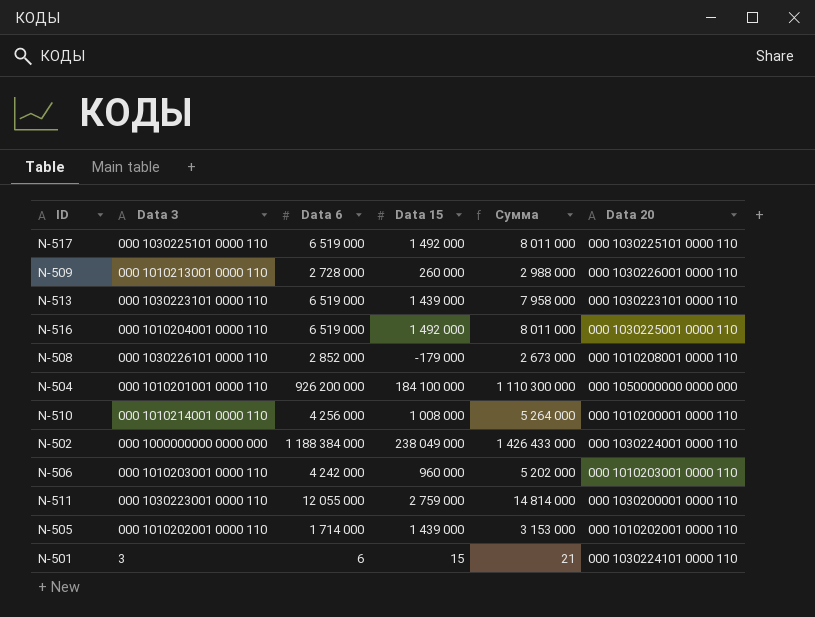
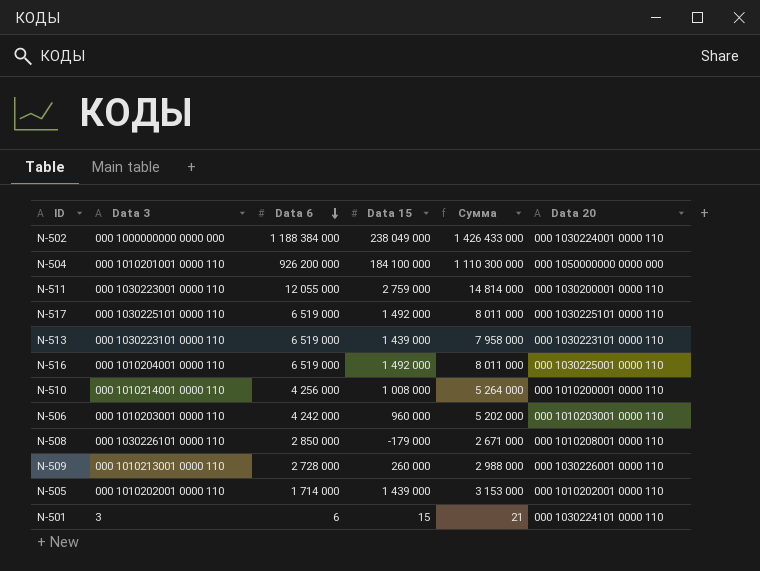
row order: none -> Data 6 descending
N-508 | Data 6: 2 852 000 -> 2 850 000
N-508 | Сумма: 2 673 000 -> 2 671 000

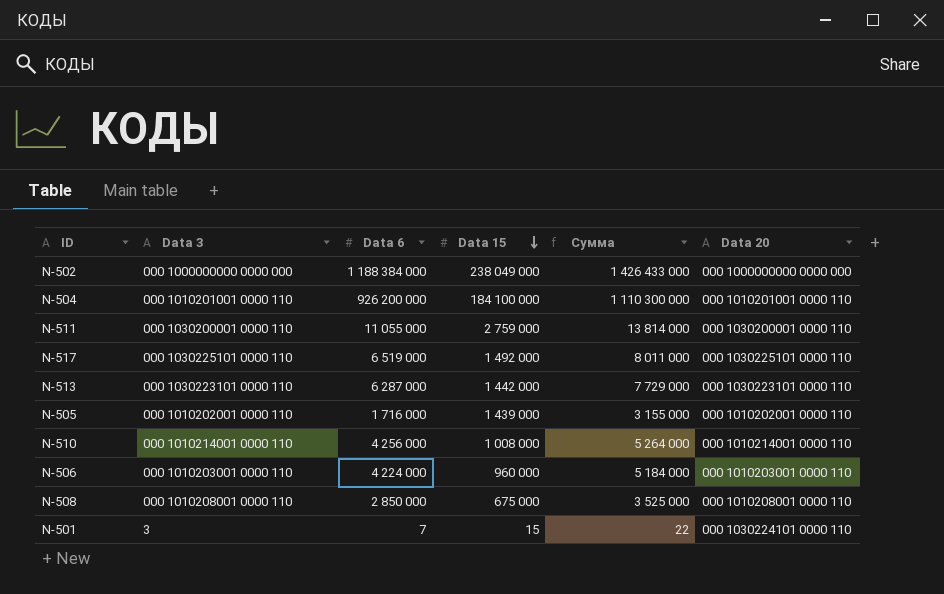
row order: Data 6 descending -> Data 15 descending
row N-516: 000 1010204001 0000 110 | 6 519 000 | 1 492 000 | 8 011 000 | 000 1030225001 0000 110 -> none
row N-509: 000 1010213001 0000 110 | 2 728 000 | 260 000 | 2 988 000 | 000 1030226001 0000 110 -> none
N-502 | Data 20: 000 1030224001 0000 110 -> 000 1000000000 0000 000
N-504 | Data 20: 000 1050000000 0000 000 -> 000 1010201001 0000 110
N-511 | Data 3: 000 1030223001 0000 110 -> 000 1030200001 0000 110
N-511 | Data 6: 12 055 000 -> 11 055 000
N-511 | Сумма: 14 814 000 -> 13 814 000
N-513 | Data 6: 6 519 000 -> 6 287 000
N-513 | Data 15: 1 439 000 -> 1 442 000
N-513 | Сумма: 7 958 000 -> 7 729 000
N-505 | Data 6: 1 714 000 -> 1 716 000
N-505 | Сумма: 3 153 000 -> 3 155 000
N-510 | Data 20: 000 1010200001 0000 110 -> 000 1010214001 0000 110
N-506 | Data 6: 4 242 000 -> 4 224 000
N-506 | Сумма: 5 202 000 -> 5 184 000
N-508 | Data 3: 000 1030226101 0000 110 -> 000 1010208001 0000 110
N-508 | Data 15: -179 000 -> 675 000
N-508 | Сумма: 2 671 000 -> 3 525 000
N-501 | Data 6: 6 -> 7
N-501 | Сумма: 21 -> 22

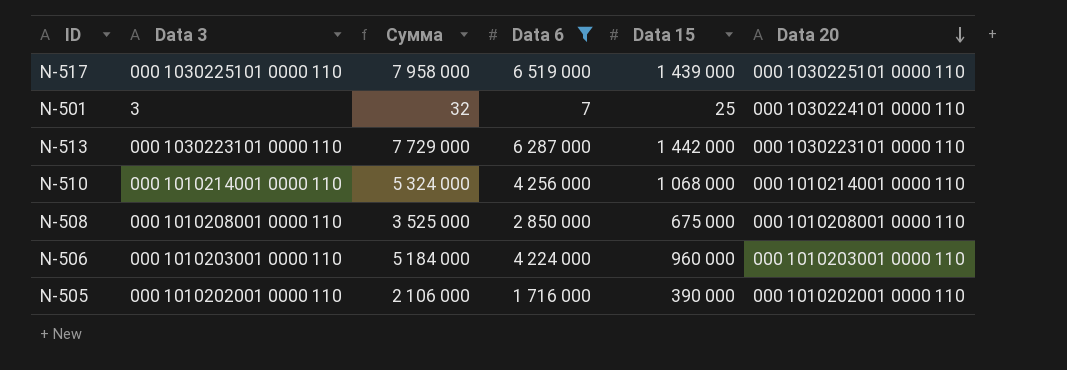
filter: none -> Data 6 <= 6 519 000
row order: Data 15 descending -> Data 20 descending
column Сумма | position: 5 -> 3
N-517 | Сумма: 8 011 000 -> 7 958 000
N-517 | Data 15: 1 492 000 -> 1 439 000
N-501 | Сумма: 22 -> 32
N-501 | Data 15: 15 -> 25
N-510 | Сумма: 5 264 000 -> 5 324 000
N-510 | Data 15: 1 008 000 -> 1 068 000
N-505 | Сумма: 3 155 000 -> 2 106 000
N-505 | Data 15: 1 439 000 -> 390 000

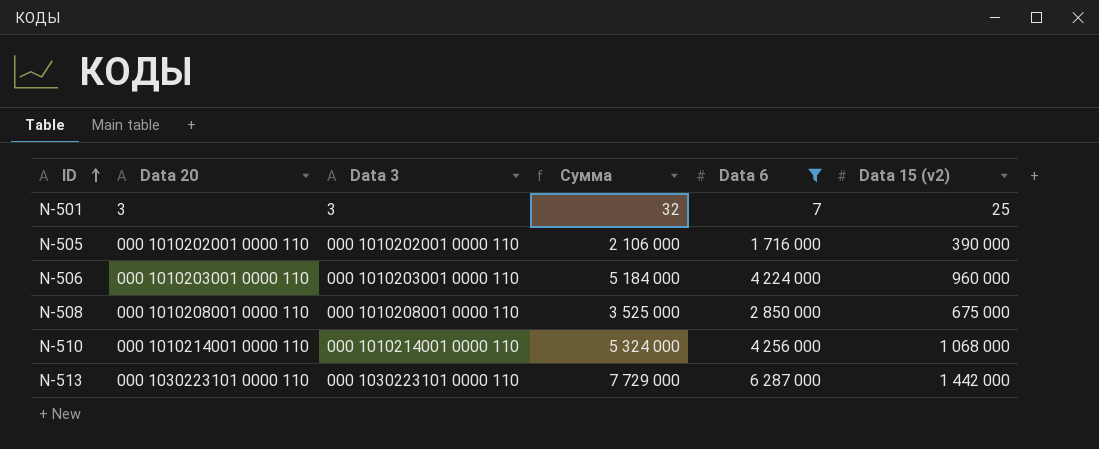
row order: Data 20 descending -> ID ascending
column Data 20 | position: 6 -> 2
column name: Data 15 -> Data 15 (v2)
row N-517: 000 1030225101 0000 110 | 7 958 000 | 6 519 000 | 1 439 000 | 000 1030225101 0000 110 -> none
N-501 | Data 20: 000 1030224101 0000 110 -> 3

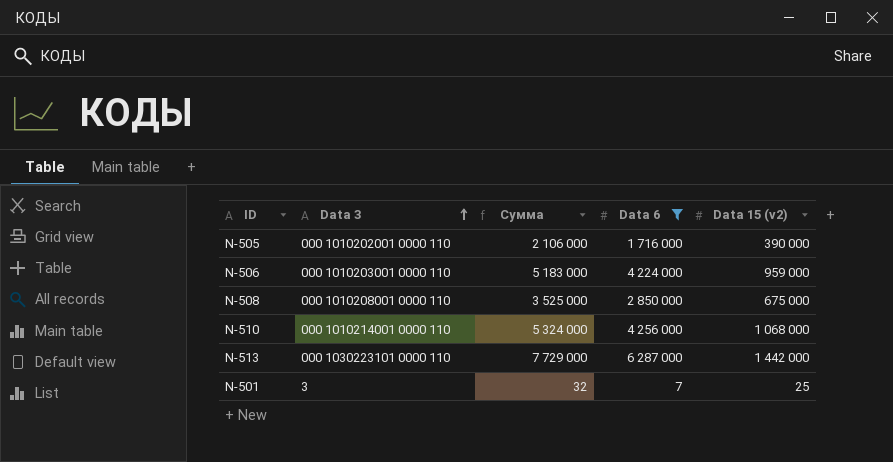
row order: ID ascending -> Data 3 ascending
column Data 20 | position: 2 -> none
N-506 | Сумма: 5 184 000 -> 5 183 000
N-506 | Data 15 (v2): 960 000 -> 959 000

